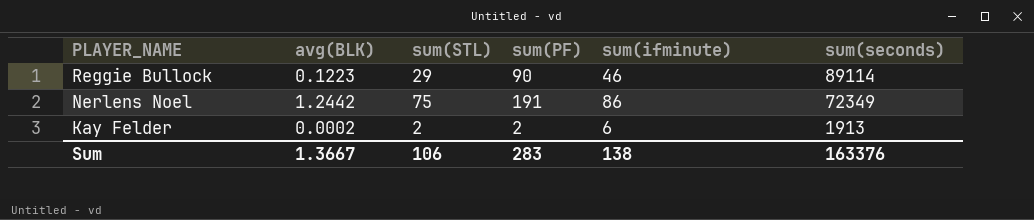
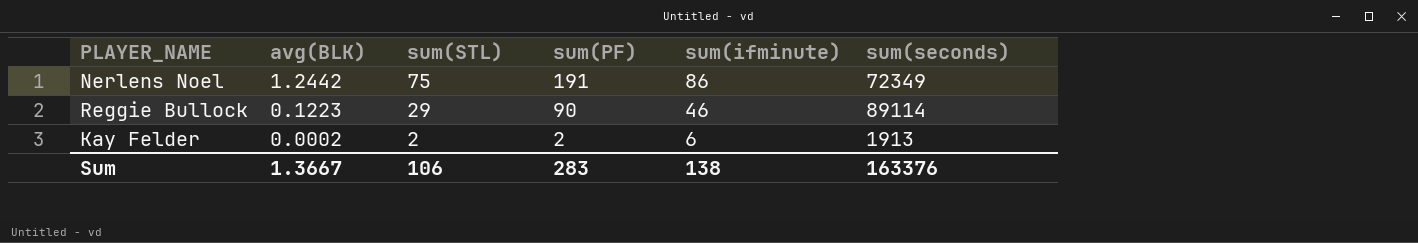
row order: PLAYER_NAME descending -> avg(BLK) descending

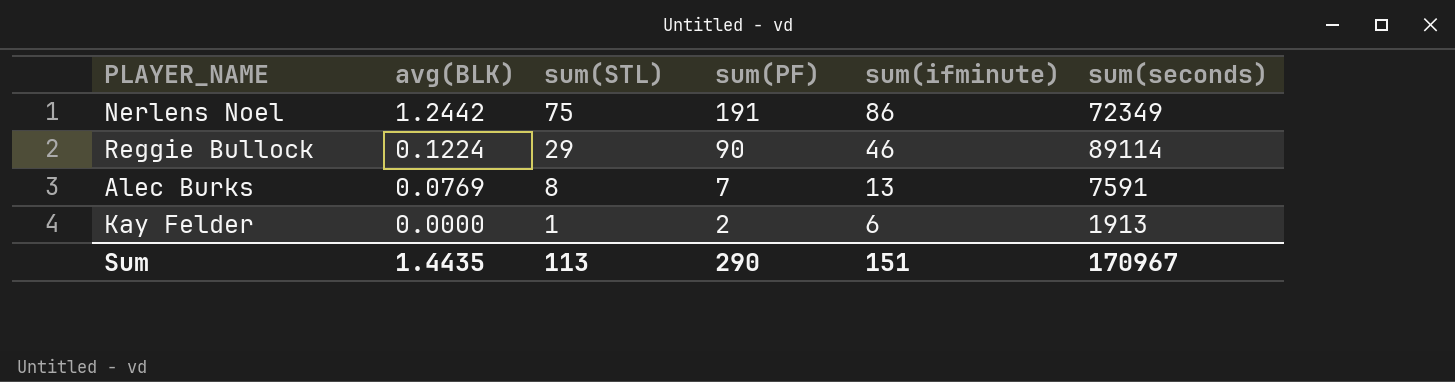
Reggie Bullock | avg(BLK): 0.1223 -> 0.1224
row Alec Burks: none -> 0.0769 | 8 | 7 | 13 | 7591
Kay Felder | avg(BLK): 0.0002 -> 0.0000
Kay Felder | sum(STL): 2 -> 1
Sum | avg(BLK): 1.3667 -> 1.4435
Sum | sum(STL): 106 -> 113
Sum | sum(PF): 283 -> 290
Sum | sum(ifminute): 138 -> 151
Sum | sum(seconds): 163376 -> 170967

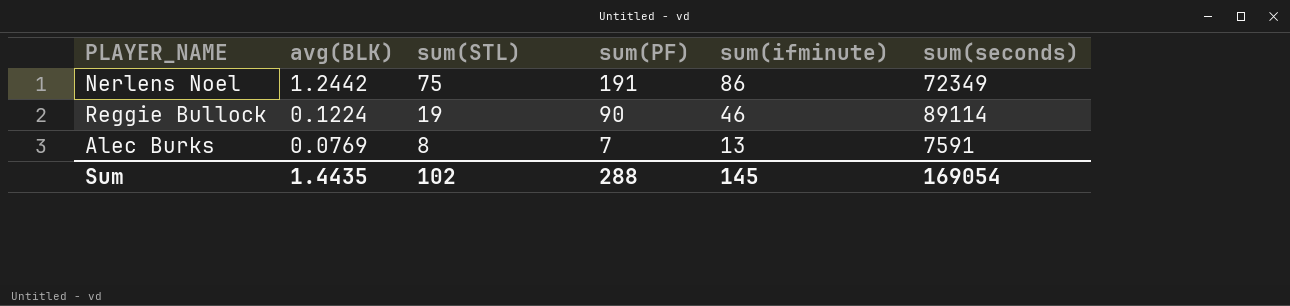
row Kay Felder: 0.0000 | 1 | 2 | 6 | 1913 -> none
Reggie Bullock | sum(STL): 29 -> 19
Sum | sum(STL): 113 -> 102
Sum | sum(PF): 290 -> 288
Sum | sum(ifminute): 151 -> 145
Sum | sum(seconds): 170967 -> 169054

